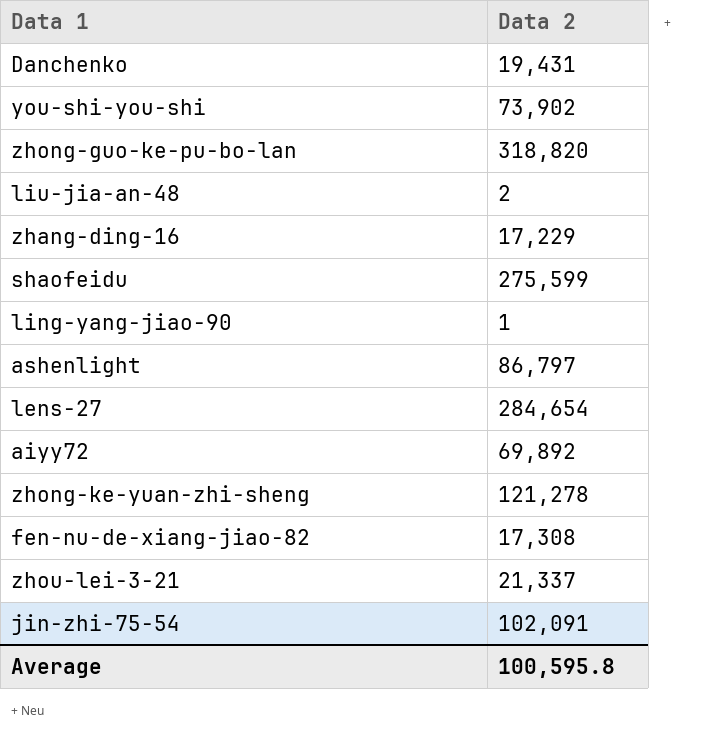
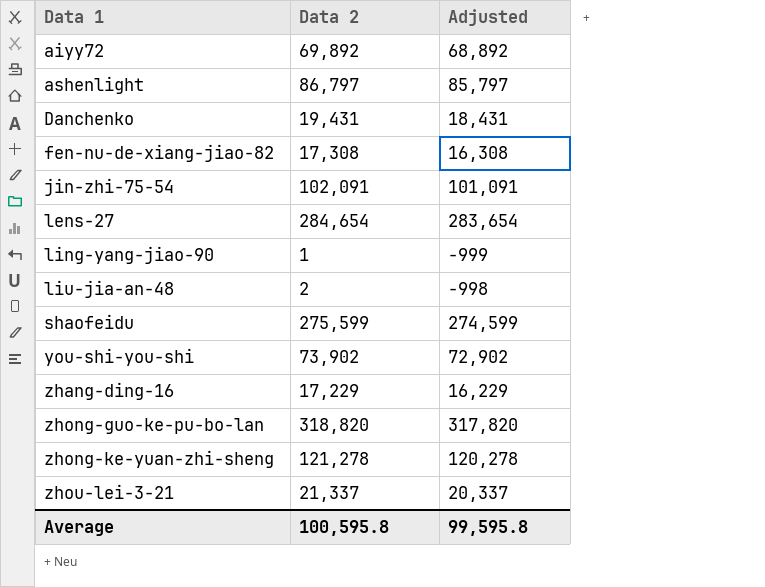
row order: none -> Data 1 ascending
column Adjusted | formula: none -> [Data 2] - 1000

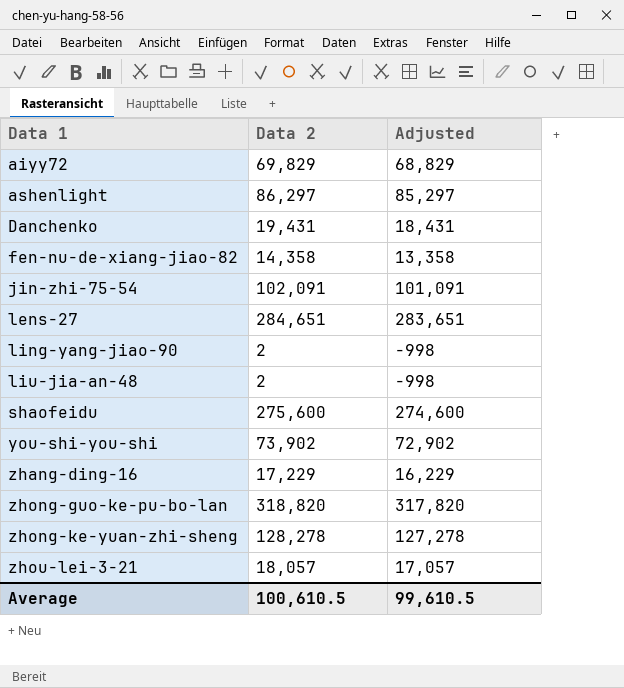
aiyy72 | Data 2: 69,892 -> 69,829
aiyy72 | Adjusted: 68,892 -> 68,829
ashenlight | Data 2: 86,797 -> 86,297
ashenlight | Adjusted: 85,797 -> 85,297
fen-nu-de-xiang-jiao-82 | Data 2: 17,308 -> 14,358
fen-nu-de-xiang-jiao-82 | Adjusted: 16,308 -> 13,358
lens-27 | Data 2: 284,654 -> 284,651
lens-27 | Adjusted: 283,654 -> 283,651
ling-yang-jiao-90 | Data 2: 1 -> 2
ling-yang-jiao-90 | Adjusted: -999 -> -998
shaofeidu | Data 2: 275,599 -> 275,600
shaofeidu | Adjusted: 274,599 -> 274,600
zhong-ke-yuan-zhi-sheng | Data 2: 121,278 -> 128,278
zhong-ke-yuan-zhi-sheng | Adjusted: 120,278 -> 127,278
zhou-lei-3-21 | Data 2: 21,337 -> 18,057
zhou-lei-3-21 | Adjusted: 20,337 -> 17,057
Average | Data 2: 100,595.8 -> 100,610.5
Average | Adjusted: 99,595.8 -> 99,610.5

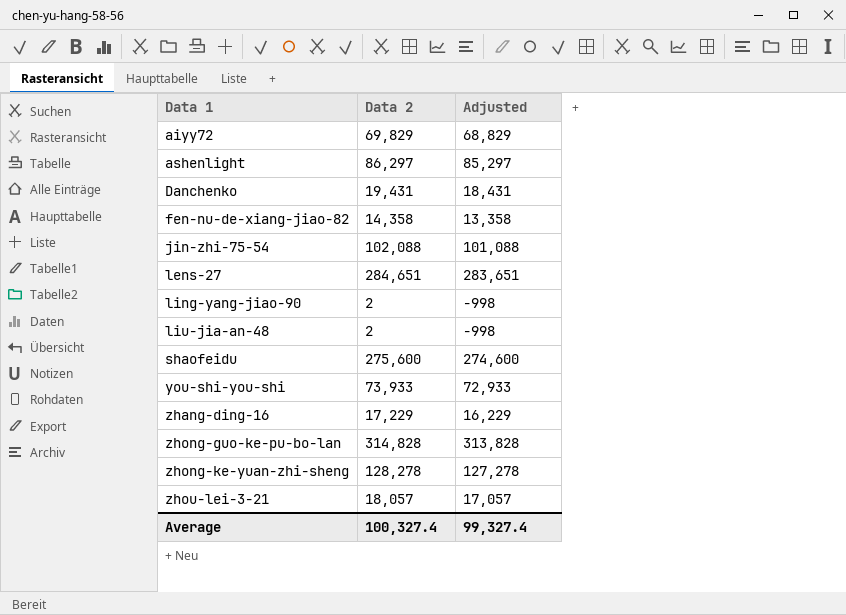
jin-zhi-75-54 | Data 2: 102,091 -> 102,088
jin-zhi-75-54 | Adjusted: 101,091 -> 101,088
you-shi-you-shi | Data 2: 73,902 -> 73,933
you-shi-you-shi | Adjusted: 72,902 -> 72,933
zhong-guo-ke-pu-bo-lan | Data 2: 318,820 -> 314,828
zhong-guo-ke-pu-bo-lan | Adjusted: 317,820 -> 313,828
Average | Data 2: 100,610.5 -> 100,327.4
Average | Adjusted: 99,610.5 -> 99,327.4

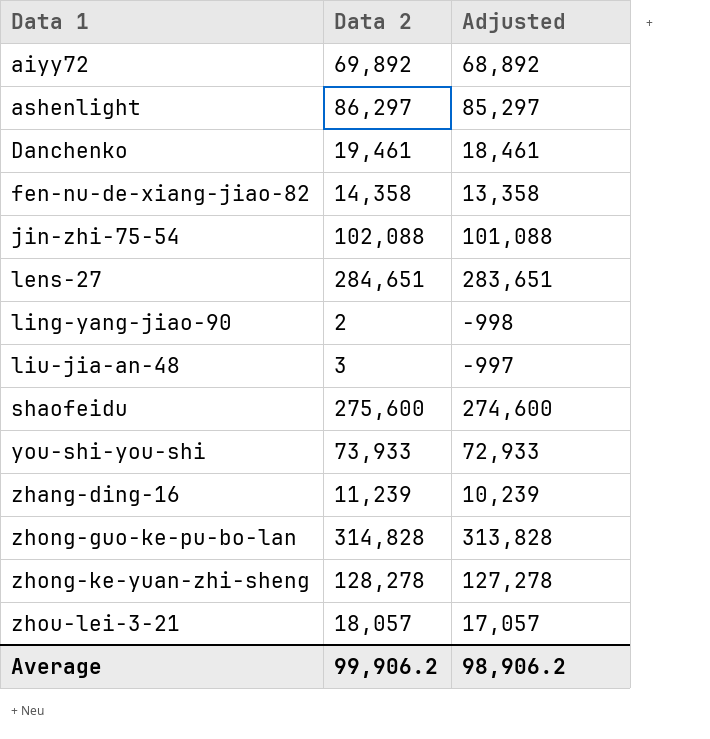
aiyy72 | Data 2: 69,829 -> 69,892
aiyy72 | Adjusted: 68,829 -> 68,892
Danchenko | Data 2: 19,431 -> 19,461
Danchenko | Adjusted: 18,431 -> 18,461
liu-jia-an-48 | Data 2: 2 -> 3
liu-jia-an-48 | Adjusted: -998 -> -997
zhang-ding-16 | Data 2: 17,229 -> 11,239
zhang-ding-16 | Adjusted: 16,229 -> 10,239
Average | Data 2: 100,327.4 -> 99,906.2
Average | Adjusted: 99,327.4 -> 98,906.2

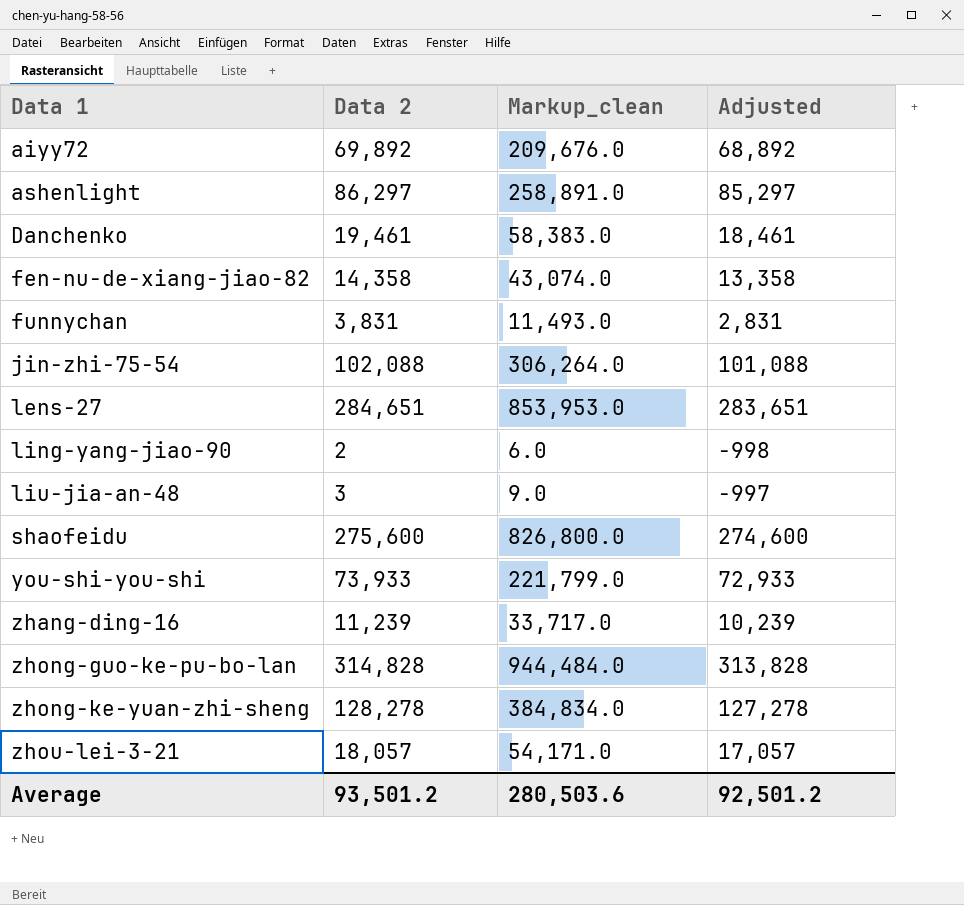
column Markup_clean | formula: none -> [Data 2] * 3
row funnychan: none -> 3,831 | 11,493.0 | 2,831
Average | Data 2: 99,906.2 -> 93,501.2
Average | Adjusted: 98,906.2 -> 92,501.2

